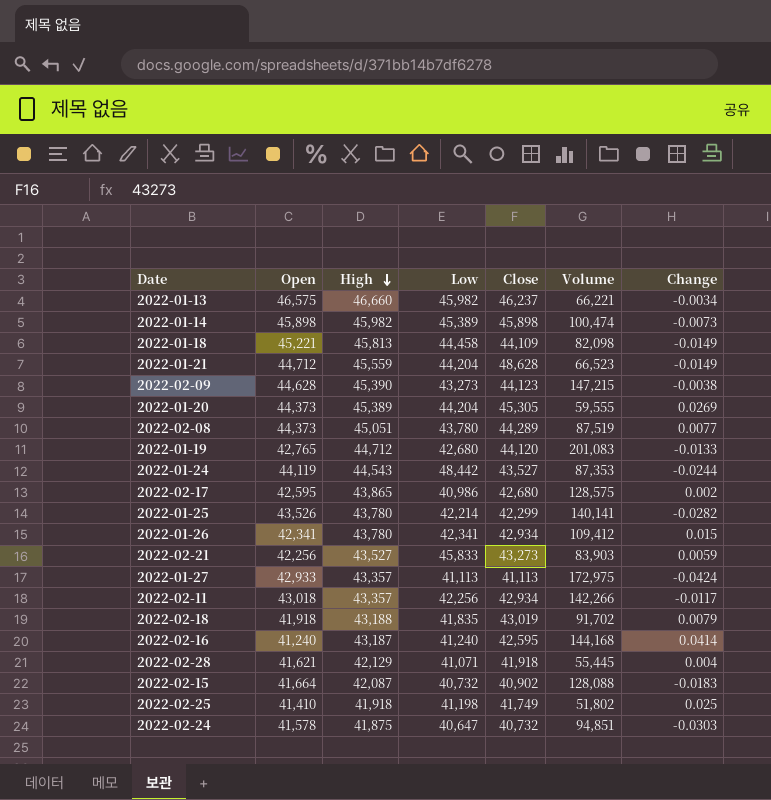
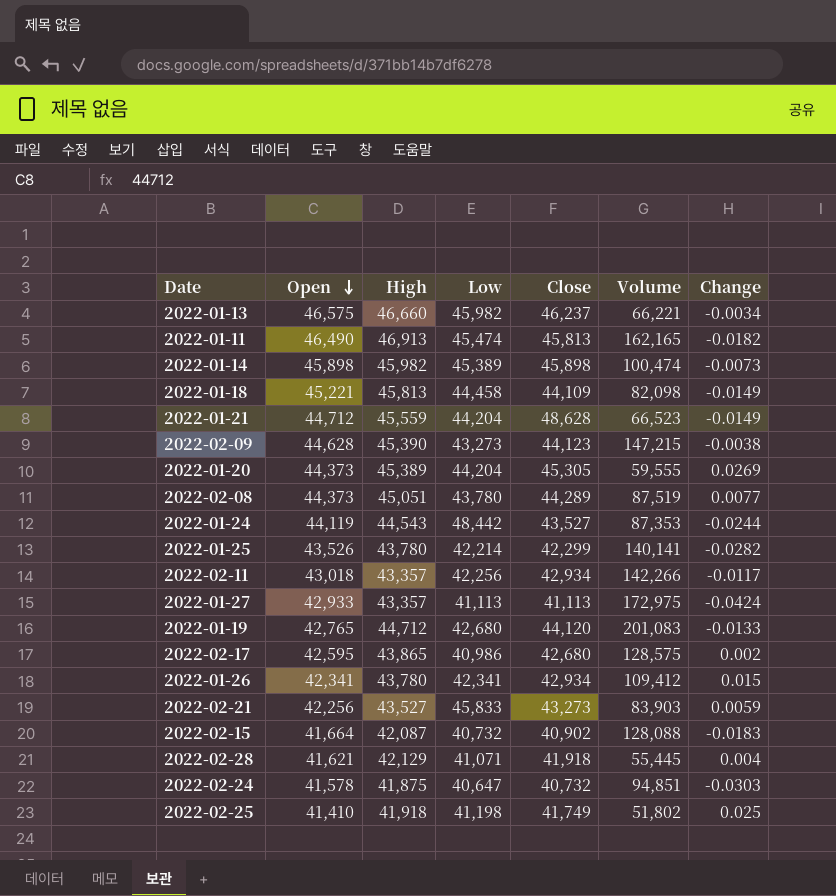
row order: High descending -> Open descending
row 2022-02-18: 41,918 | 43,188 | 41,835 | 43,019 | 91,702 | 0.0079 -> none
row 2022-02-16: 41,240 | 43,187 | 41,240 | 42,595 | 144,168 | 0.0414 -> none
row 2022-01-11: none -> 46,490 | 46,913 | 45,474 | 45,813 | 162,165 | -0.0182

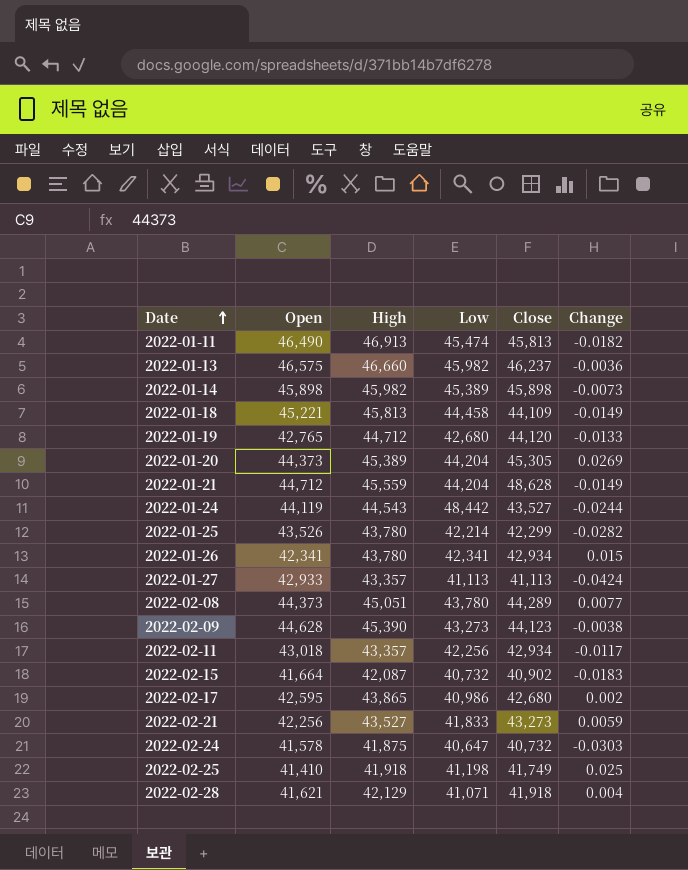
row order: Open descending -> Date ascending
column Volume | position: 6 -> none
2022-01-13 | Change: -0.0034 -> -0.0036
2022-02-21 | Low: 45,833 -> 41,833

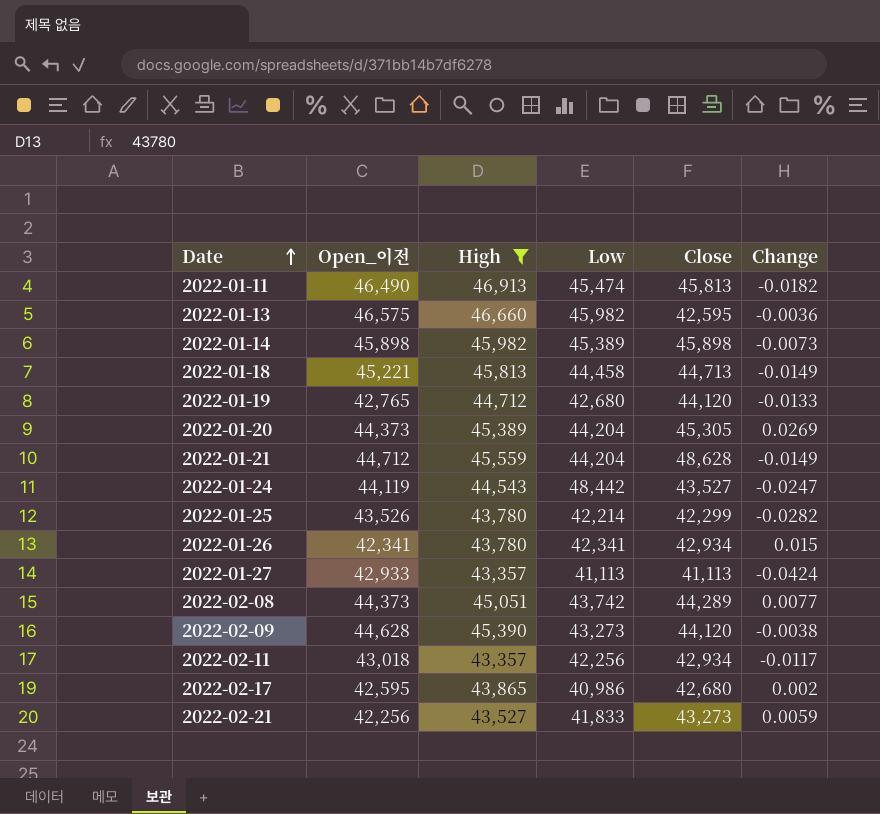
filter: none -> High >= 43,357
column name: Open -> Open_이전
2022-01-13 | Close: 46,237 -> 42,595
2022-01-18 | Close: 44,109 -> 44,713
2022-01-24 | Change: -0.0244 -> -0.0247
2022-02-08 | Low: 43,780 -> 43,742
2022-02-09 | Close: 44,123 -> 44,120

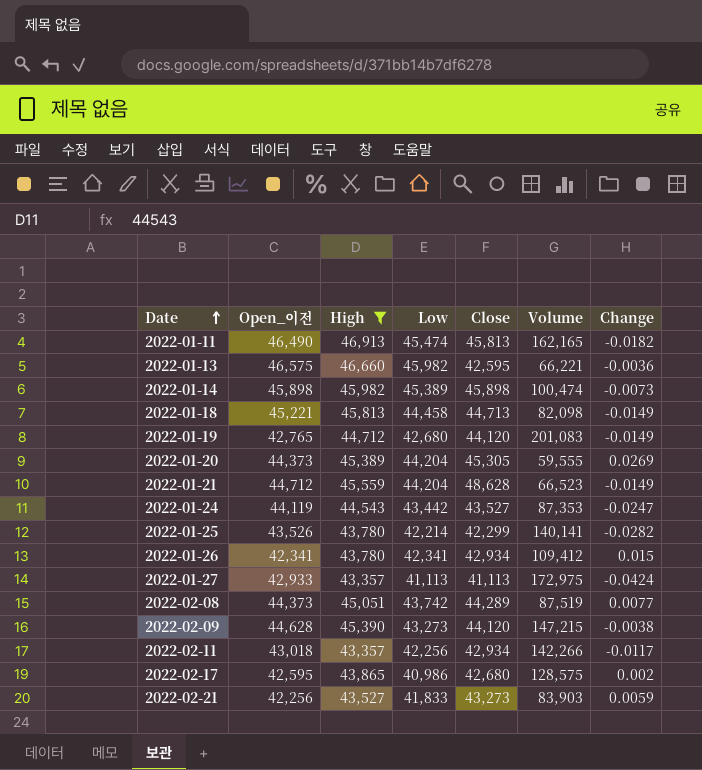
column Volume | position: none -> 6
2022-01-19 | Change: -0.0133 -> -0.0149
2022-01-24 | Low: 48,442 -> 43,442

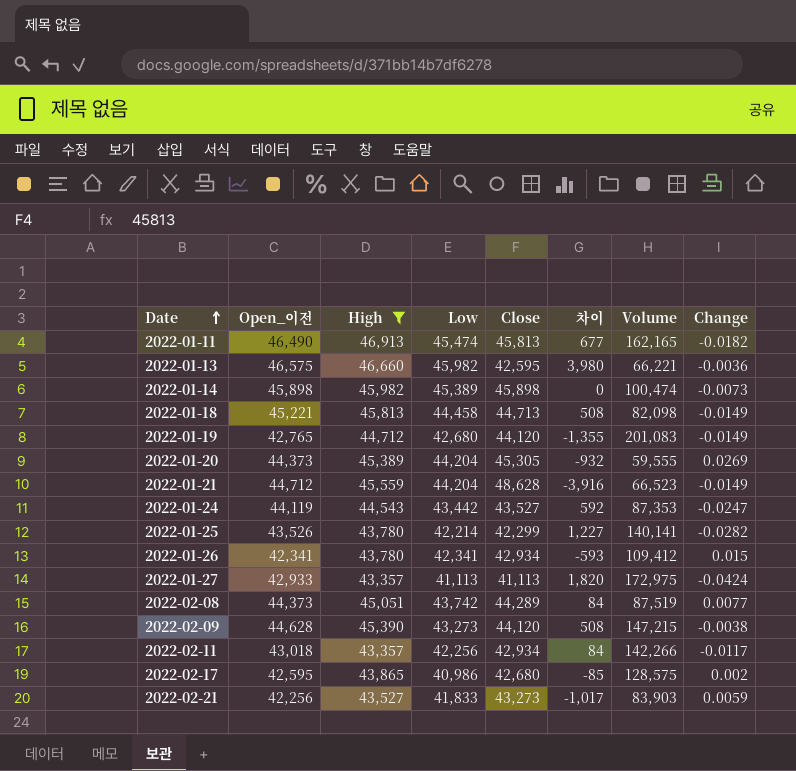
column 차이 | formula: none -> [Open_이전] - [Close]

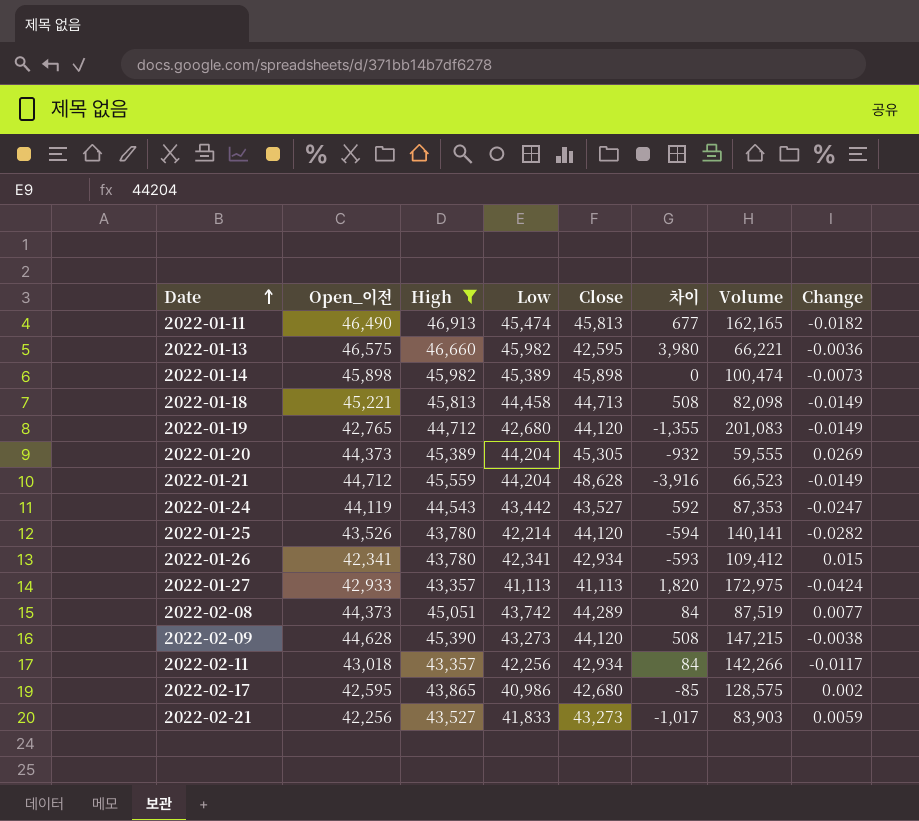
2022-01-25 | Close: 42,299 -> 44,120
2022-01-25 | 차이: 1,227 -> -594

